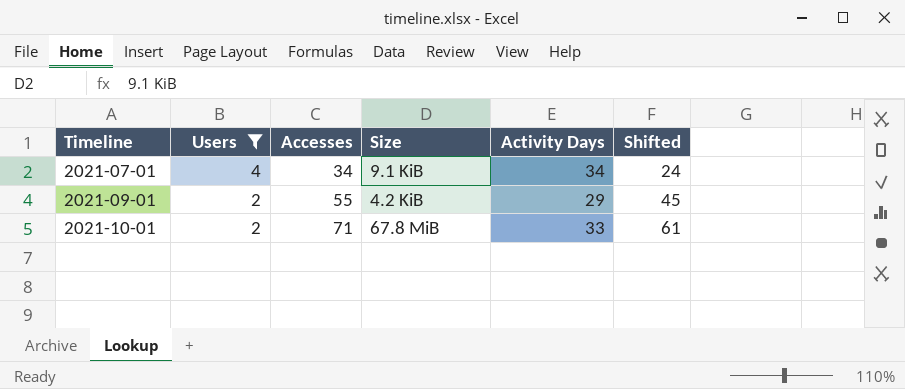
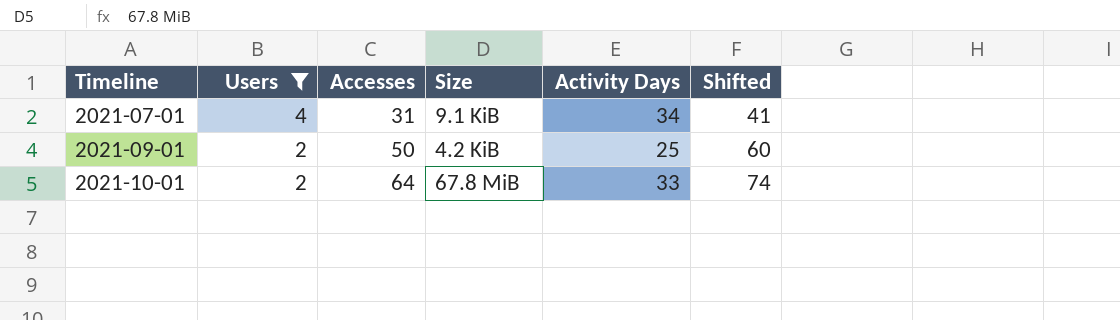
column Shifted | formula: [Accesses] - 10 -> [Accesses] + 10
2021-07-01 | Accesses: 34 -> 31
2021-09-01 | Accesses: 55 -> 50
2021-09-01 | Activity Days: 29 -> 25
2021-10-01 | Accesses: 71 -> 64

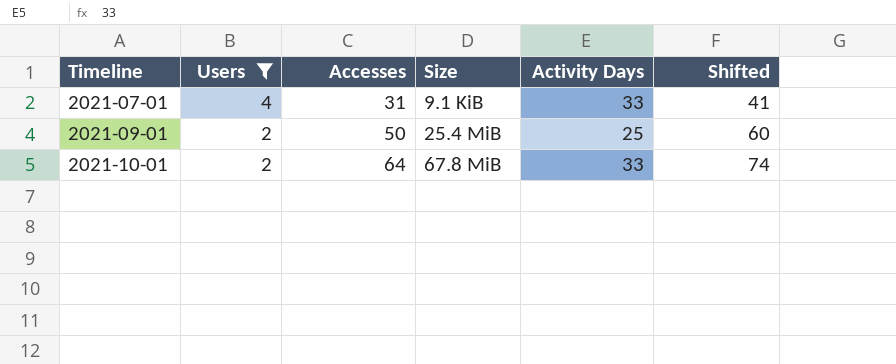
2021-07-01 | Activity Days: 34 -> 33
2021-09-01 | Size: 4.2 KiB -> 25.4 MiB

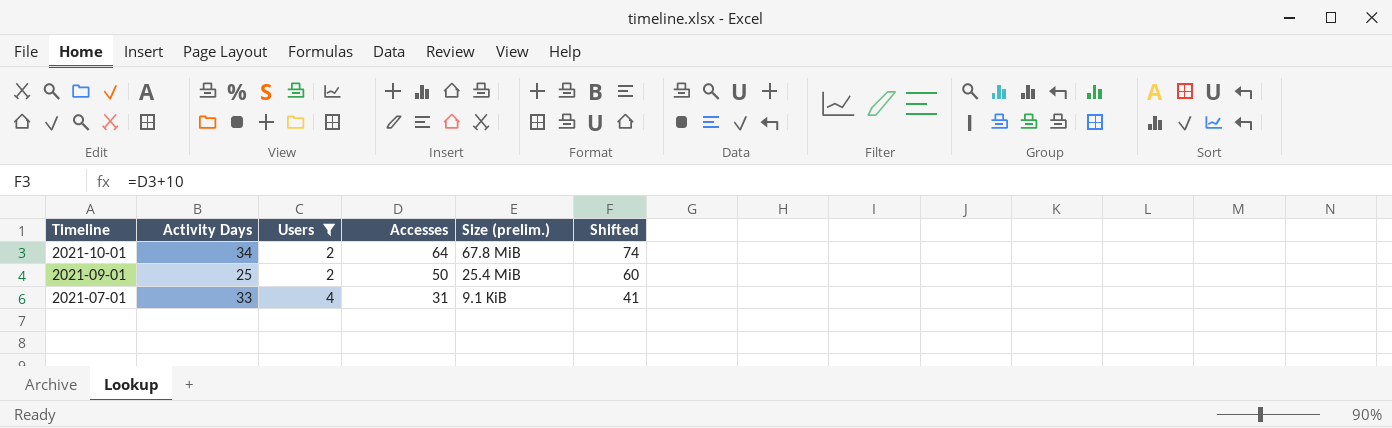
row order: Timeline ascending -> Timeline descending
column Activity Days | position: 5 -> 2
column name: Size -> Size (prelim.)
2021-10-01 | Activity Days: 33 -> 34

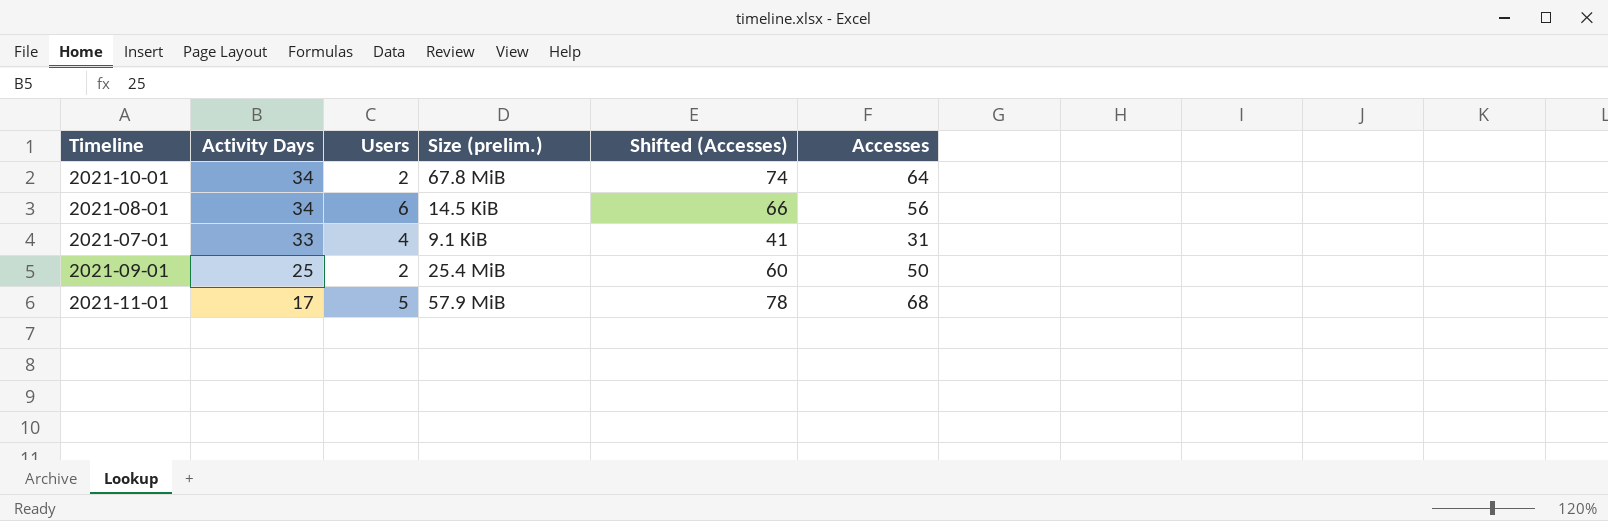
filter: Users <= 4 -> none
row order: Timeline descending -> Activity Days descending
column name: Shifted -> Shifted (Accesses)
column Accesses | position: 4 -> 6

